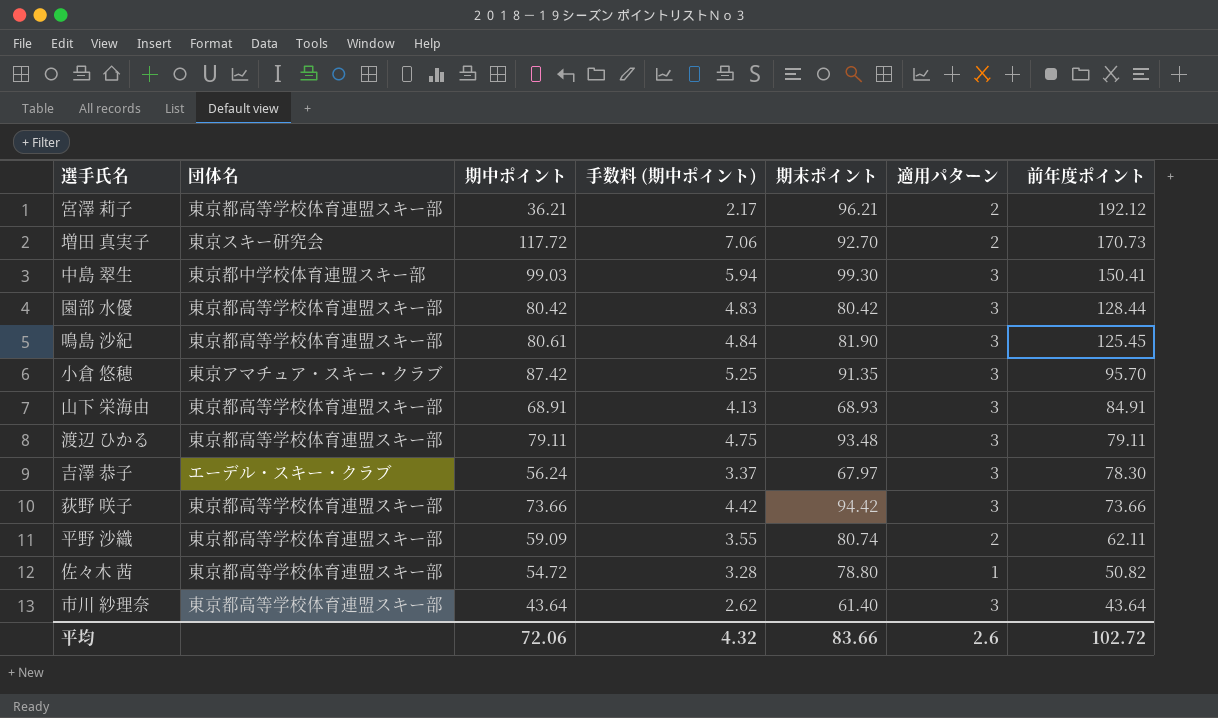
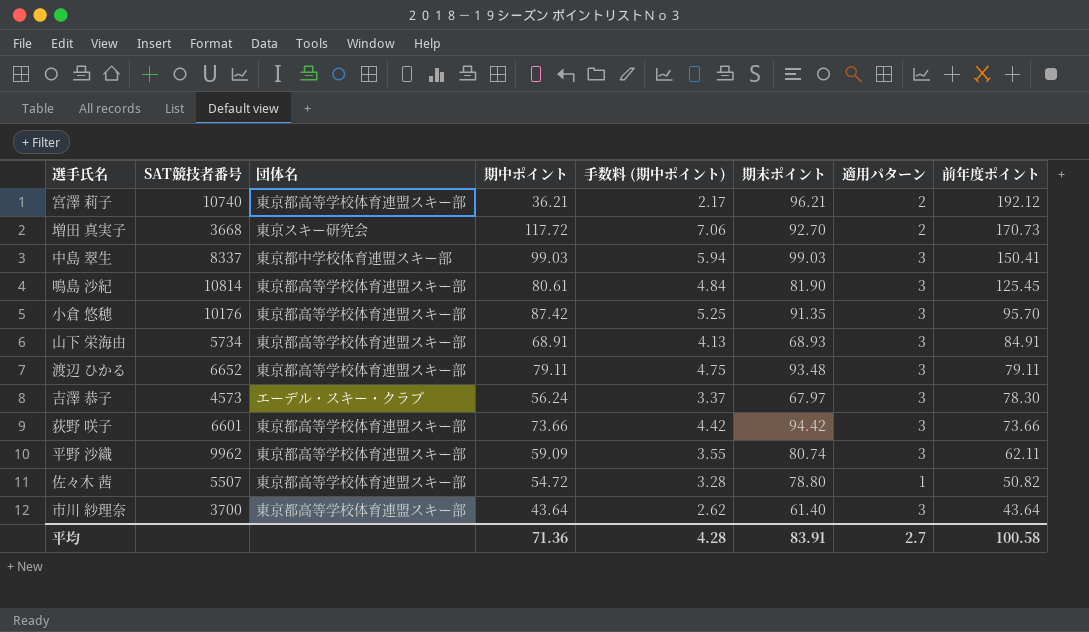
column SAT競技者番号 | position: none -> 2
row 園部 水優: 東京都高等学校体育連盟スキー部 | 80.42 | 4.83 | 80.42 | 3 | 128.44 -> none
中島 翠生 | 期末ポイント: 99.30 -> 99.03
小倉 悠穂 | 団体名: 東京アマチュア・スキー・クラブ -> 東京都高等学校体育連盟スキー部
平野 沙織 | 適用パターン: 2 -> 3
平均 | 期中ポイント: 72.06 -> 71.36
平均 | 手数料 (期中ポイント): 4.32 -> 4.28
平均 | 期末ポイント: 83.66 -> 83.91
平均 | 適用パターン: 2.6 -> 2.7
平均 | 前年度ポイント: 102.72 -> 100.58

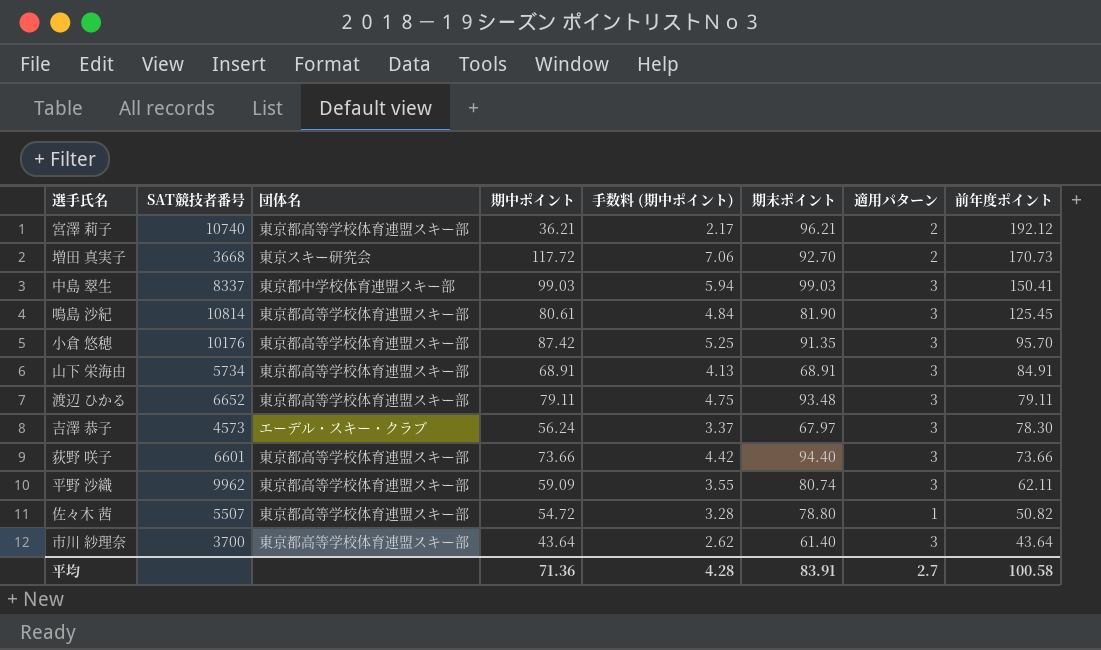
山下 栄海由 | 期末ポイント: 68.93 -> 68.91
荻野 咲子 | 期末ポイント: 94.42 -> 94.40

